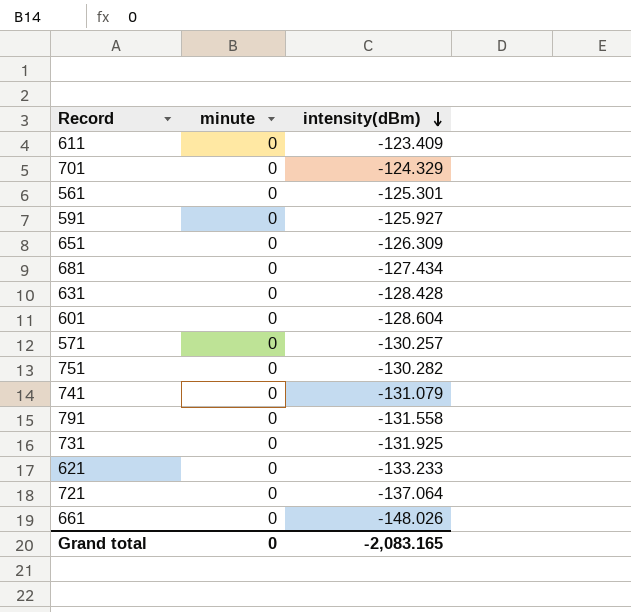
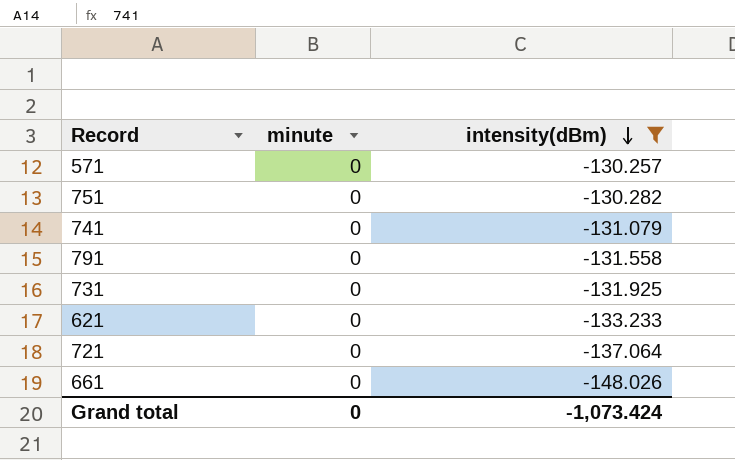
filter: none -> intensity(dBm) <= -130.257
Grand total | intensity(dBm): -2,083.165 -> -1,073.424

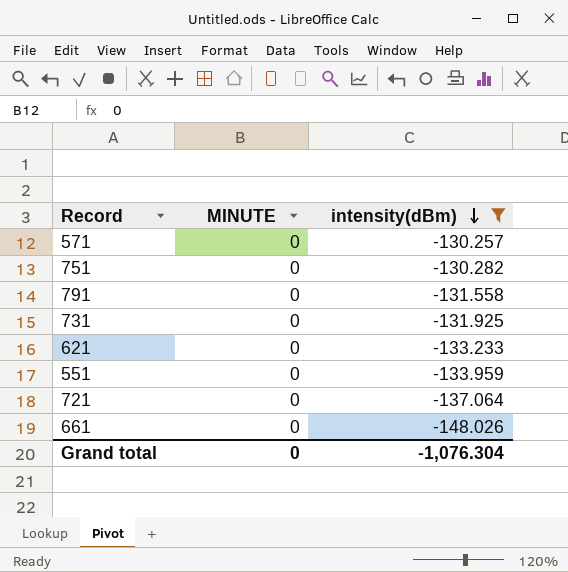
column name: minute -> MINUTE
row 741: 0 | -131.079 -> none
row 551: none -> 0 | -133.959
Grand total | intensity(dBm): -1,073.424 -> -1,076.304

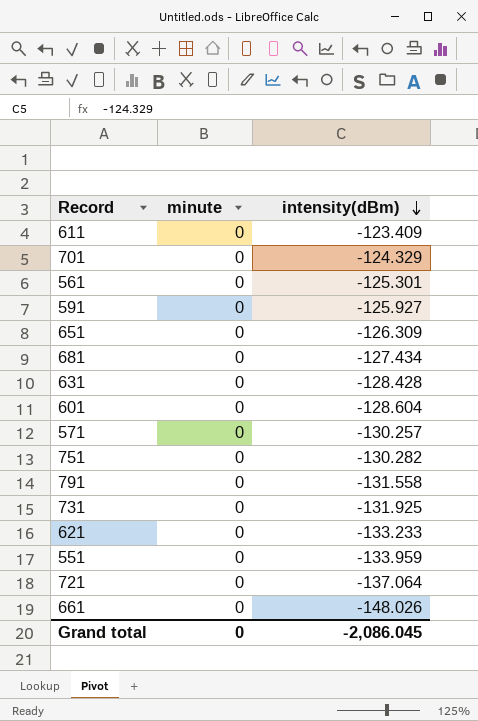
filter: intensity(dBm) <= -130.257 -> none
column name: MINUTE -> minute
Grand total | intensity(dBm): -1,076.304 -> -2,086.045

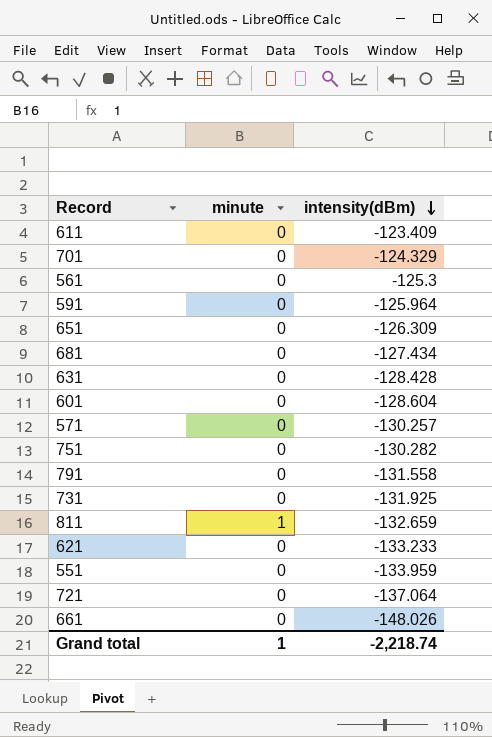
561 | intensity(dBm): -125.301 -> -125.3
591 | intensity(dBm): -125.927 -> -125.964
row 811: none -> 1 | -132.659
Grand total | minute: 0 -> 1
Grand total | intensity(dBm): -2,086.045 -> -2,218.74

